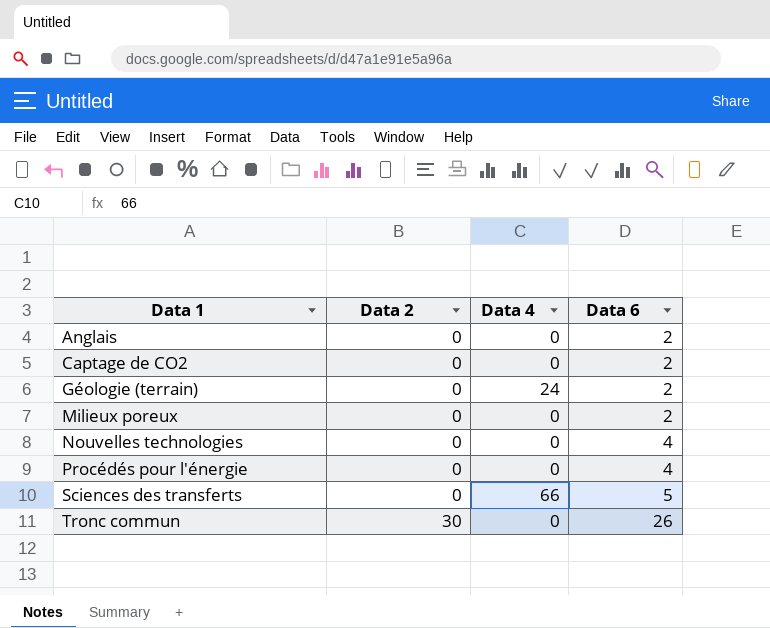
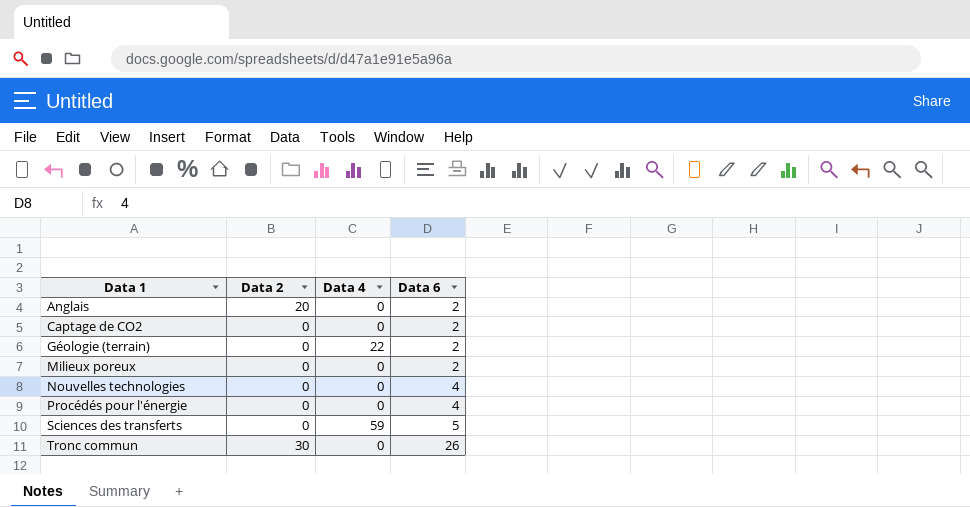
Anglais | Data 2: 0 -> 20
Géologie (terrain) | Data 4: 24 -> 22
Sciences des transferts | Data 4: 66 -> 59

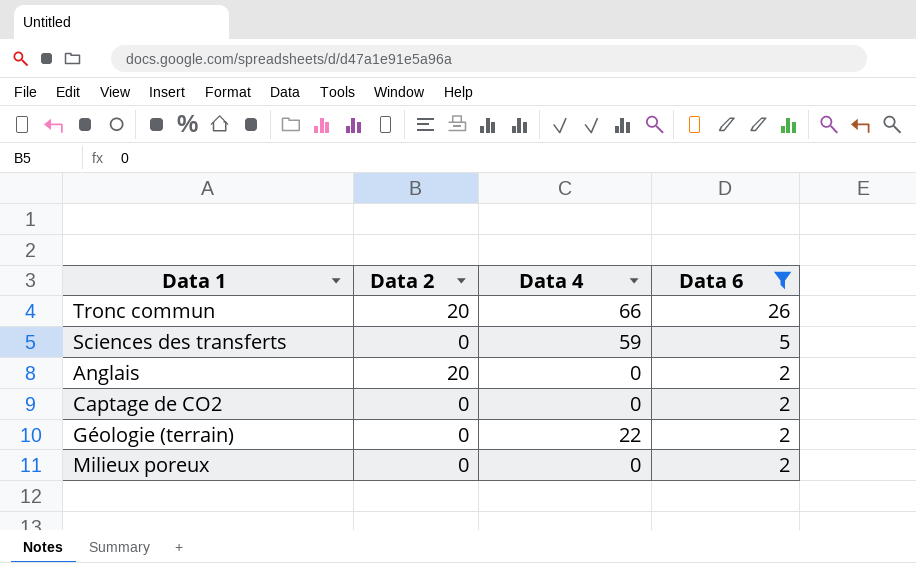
filter: none -> Data 6 != 4
row order: Data 1 ascending -> Data 6 descending
Tronc commun | Data 2: 30 -> 20
Tronc commun | Data 4: 0 -> 66

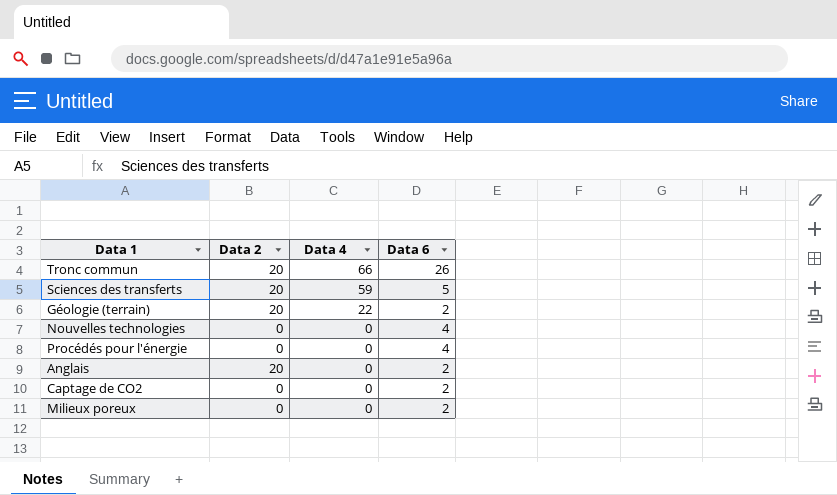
filter: Data 6 != 4 -> none
row order: Data 6 descending -> Data 4 descending
Sciences des transferts | Data 2: 0 -> 20
Géologie (terrain) | Data 2: 0 -> 20

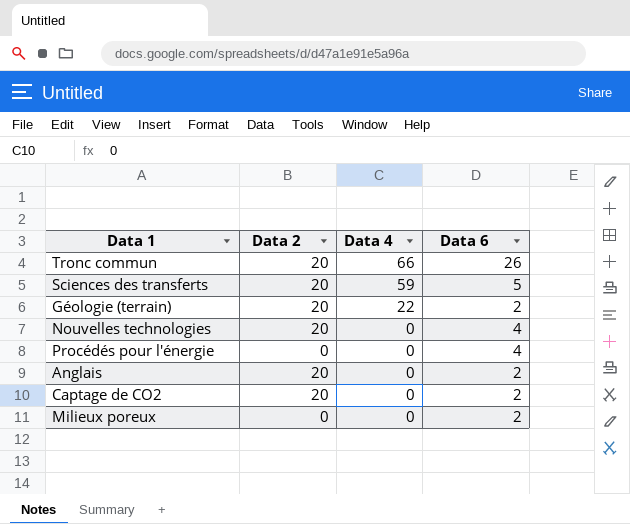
Nouvelles technologies | Data 2: 0 -> 20
Captage de CO2 | Data 2: 0 -> 20

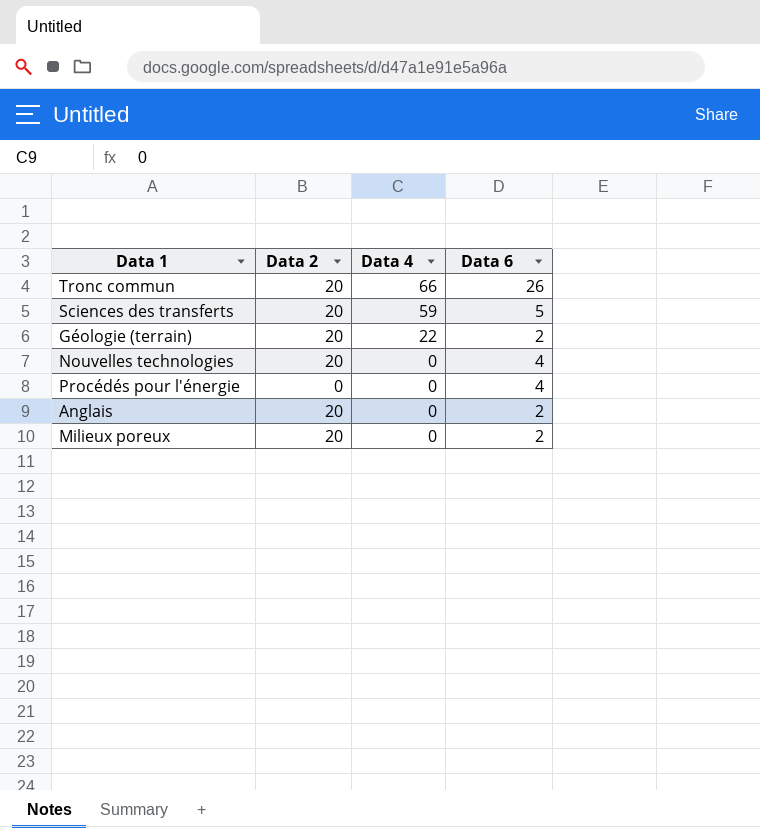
row Captage de CO2: 20 | 0 | 2 -> none
Milieux poreux | Data 2: 0 -> 20

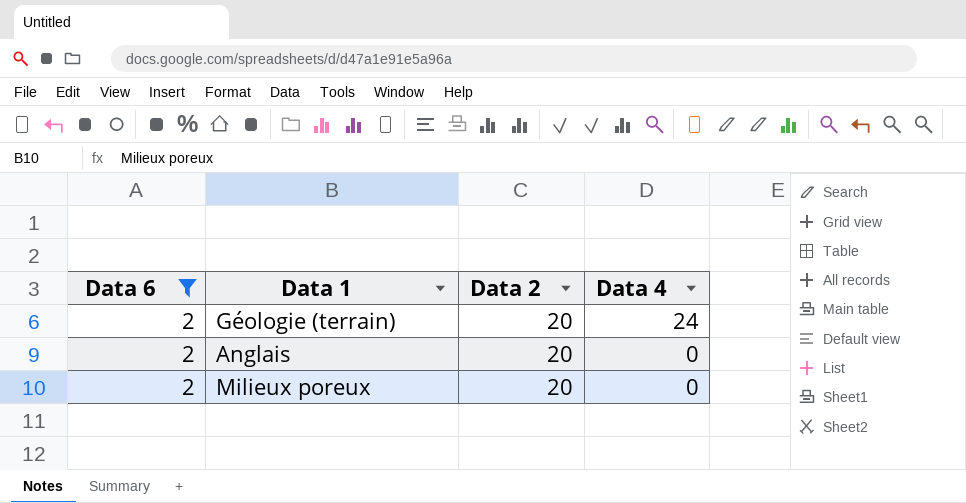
filter: none -> Data 6 = 2
column Data 6 | position: 4 -> 1
Géologie (terrain) | Data 4: 22 -> 24

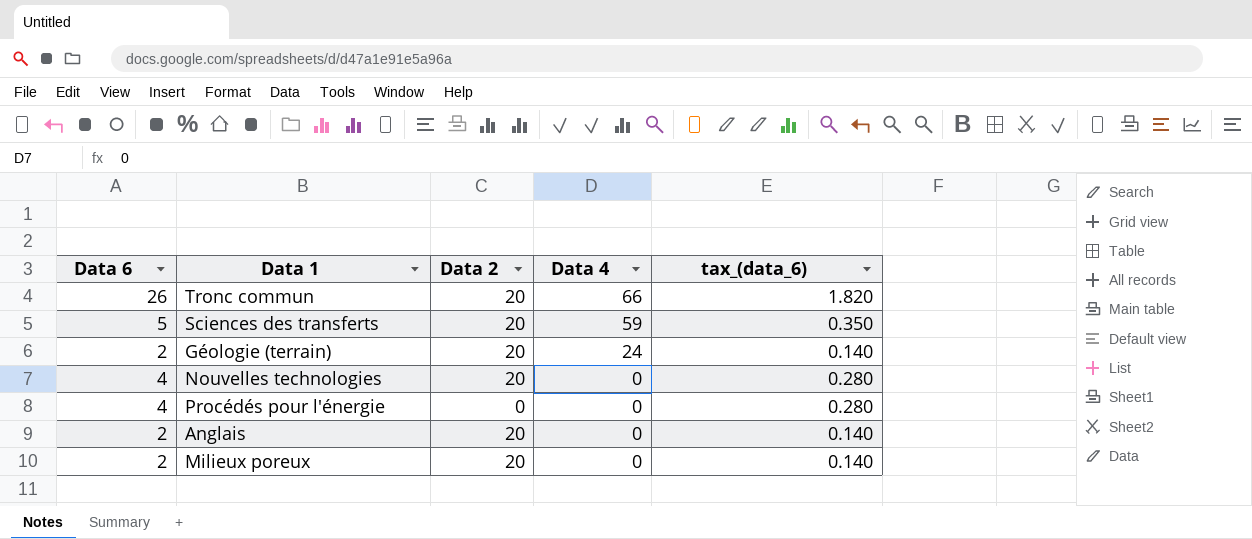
filter: Data 6 = 2 -> none
column tax_(data_6) | formula: none -> [Data 6] * 0.07

